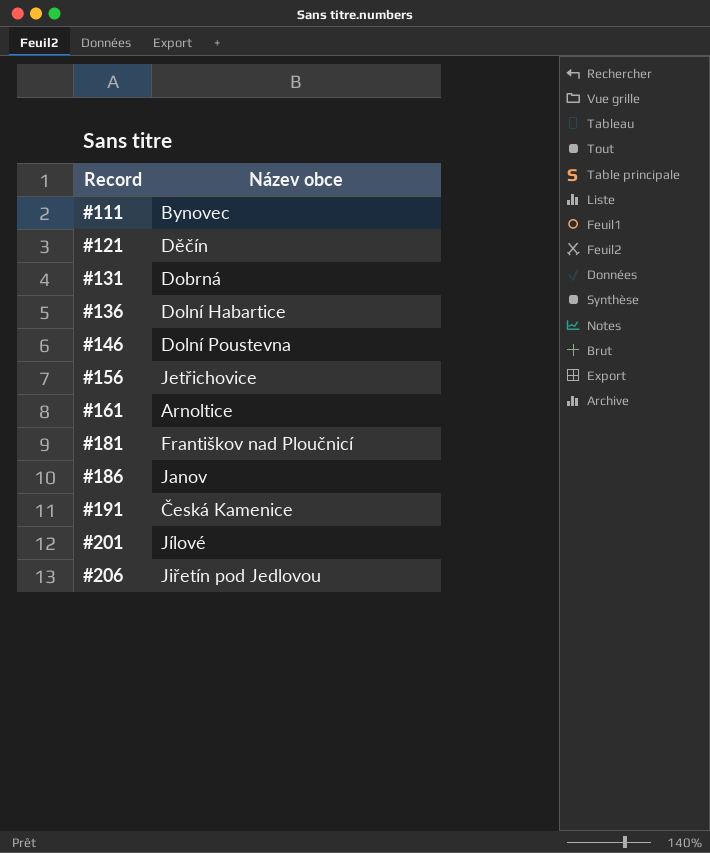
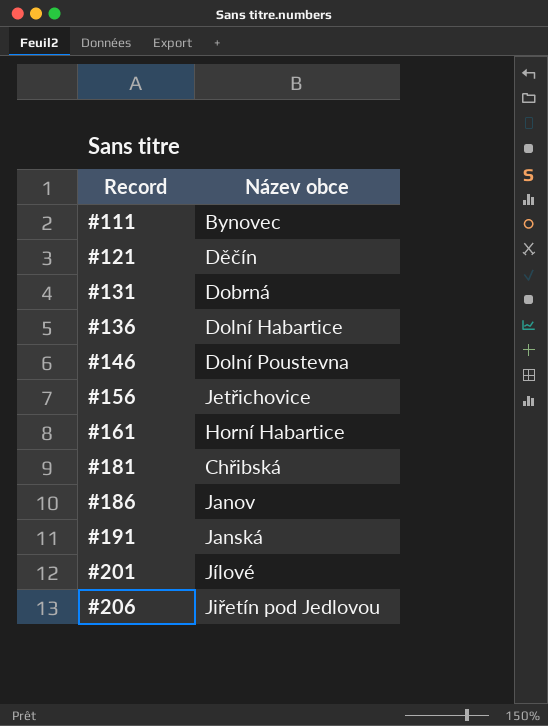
#161 | Název obce: Arnoltice -> Horní Habartice
#181 | Název obce: Františkov nad Ploučnicí -> Chřibská
#191 | Název obce: Česká Kamenice -> Janská

